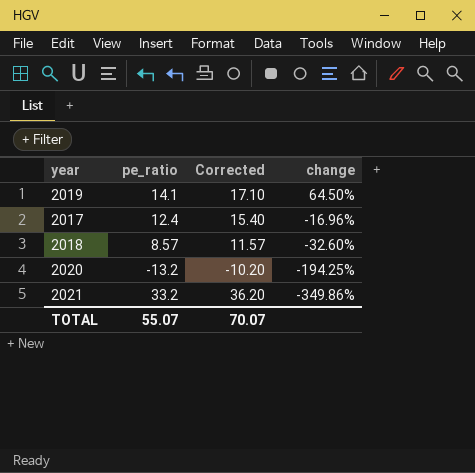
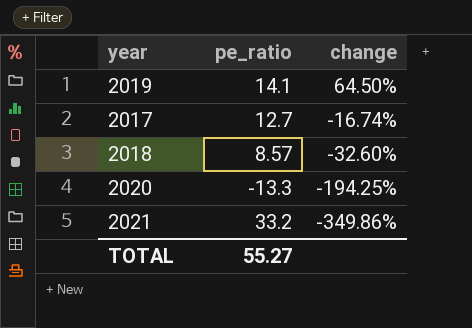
column Corrected | formula: [pe_ratio] + 3 -> none
2017 | pe_ratio: 12.4 -> 12.7
2017 | change: -16.96% -> -16.74%
2020 | pe_ratio: -13.2 -> -13.3
TOTAL | pe_ratio: 55.07 -> 55.27

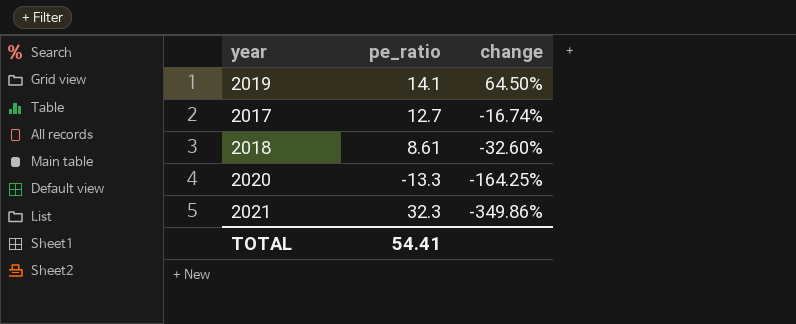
2018 | pe_ratio: 8.57 -> 8.61
2020 | change: -194.25% -> -164.25%
2021 | pe_ratio: 33.2 -> 32.3
TOTAL | pe_ratio: 55.27 -> 54.41

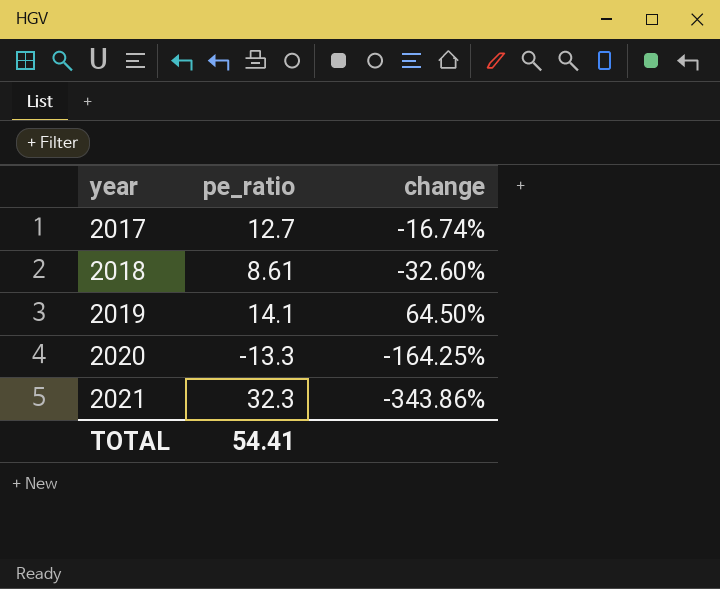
row order: change descending -> year ascending
2021 | change: -349.86% -> -343.86%

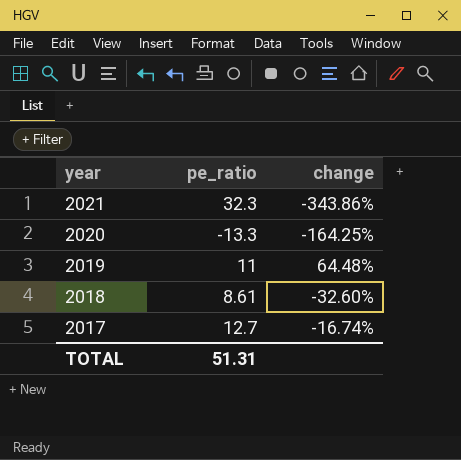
row order: year ascending -> year descending
2019 | pe_ratio: 14.1 -> 11
2019 | change: 64.50% -> 64.48%
TOTAL | pe_ratio: 54.41 -> 51.31

